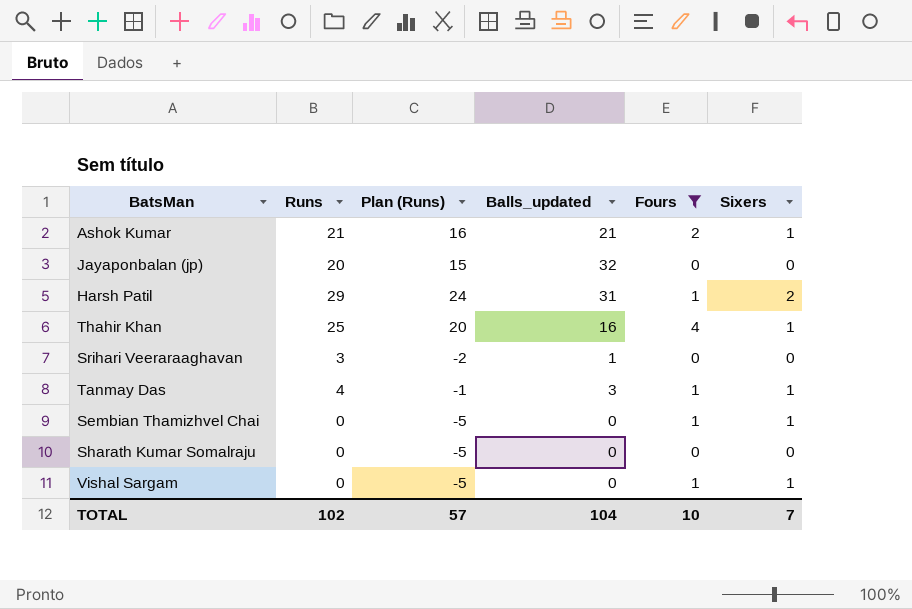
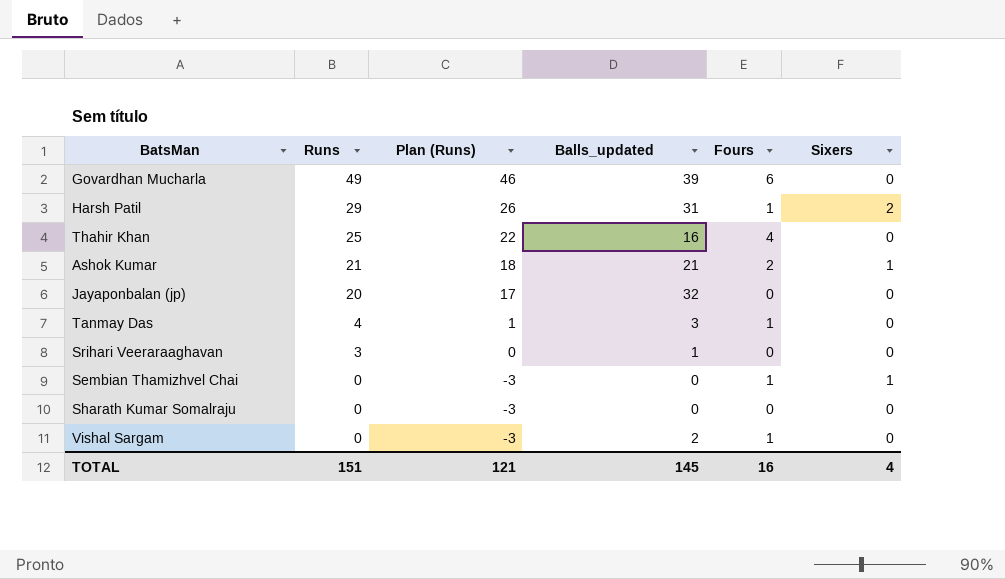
filter: Fours != 6 -> none
row order: none -> Runs descending
column Plan (Runs) | formula: [Runs] - 5 -> [Runs] - 3
Thahir Khan | Sixers: 1 -> 0
Tanmay Das | Sixers: 1 -> 0
Vishal Sargam | Balls_updated: 0 -> 2
Vishal Sargam | Sixers: 1 -> 0
TOTAL | Runs: 102 -> 151
TOTAL | Plan (Runs): 57 -> 121
TOTAL | Balls_updated: 104 -> 145
TOTAL | Fours: 10 -> 16
TOTAL | Sixers: 7 -> 4

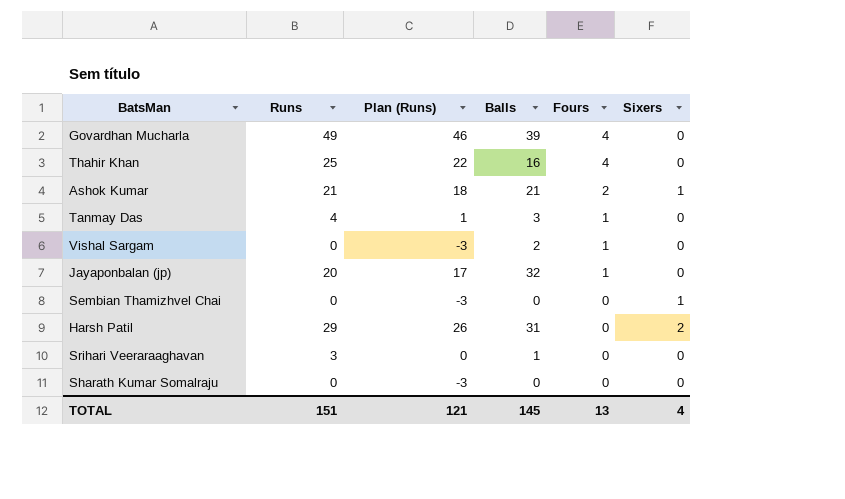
row order: Runs descending -> Fours descending
column name: Balls_updated -> Balls
Govardhan Mucharla | Fours: 6 -> 4
Jayaponbalan (jp) | Fours: 0 -> 1
Sembian Thamizhvel Chai | Fours: 1 -> 0
Harsh Patil | Fours: 1 -> 0
TOTAL | Fours: 16 -> 13

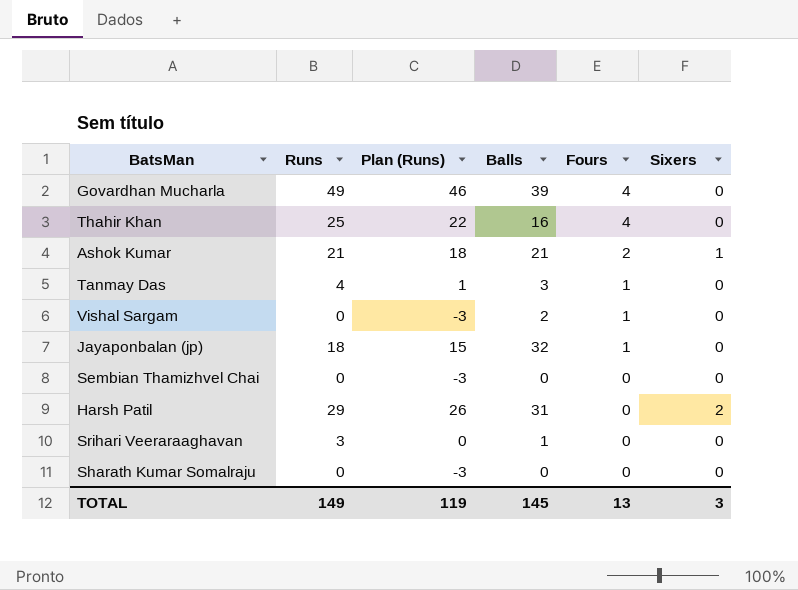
Jayaponbalan (jp) | Runs: 20 -> 18
Jayaponbalan (jp) | Plan (Runs): 17 -> 15
Sembian Thamizhvel Chai | Sixers: 1 -> 0
TOTAL | Runs: 151 -> 149
TOTAL | Plan (Runs): 121 -> 119
TOTAL | Sixers: 4 -> 3

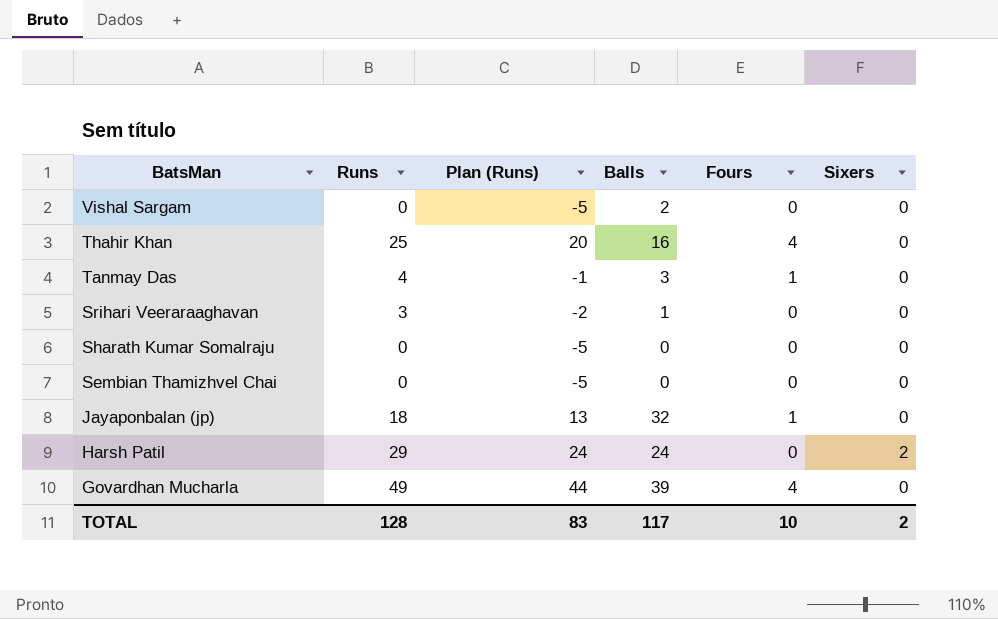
row order: Fours descending -> BatsMan descending
column Plan (Runs) | formula: [Runs] - 3 -> [Runs] - 5
row Ashok Kumar: 21 | 18 | 21 | 2 | 1 -> none
Vishal Sargam | Fours: 1 -> 0
Harsh Patil | Balls: 31 -> 24
TOTAL | Runs: 149 -> 128
TOTAL | Plan (Runs): 119 -> 83
TOTAL | Balls: 145 -> 117
TOTAL | Fours: 13 -> 10
TOTAL | Sixers: 3 -> 2

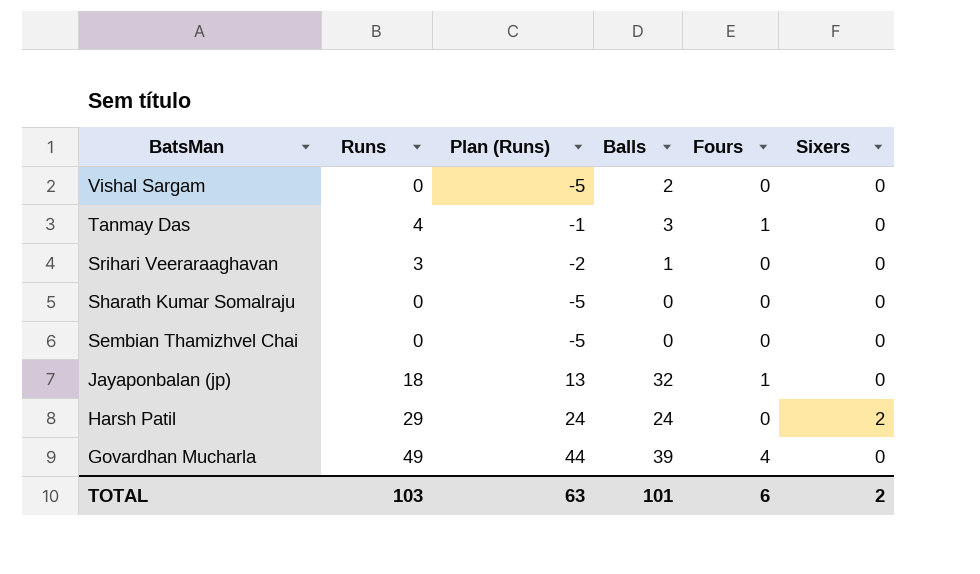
row Thahir Khan: 25 | 20 | 16 | 4 | 0 -> none
TOTAL | Runs: 128 -> 103
TOTAL | Plan (Runs): 83 -> 63
TOTAL | Balls: 117 -> 101
TOTAL | Fours: 10 -> 6

